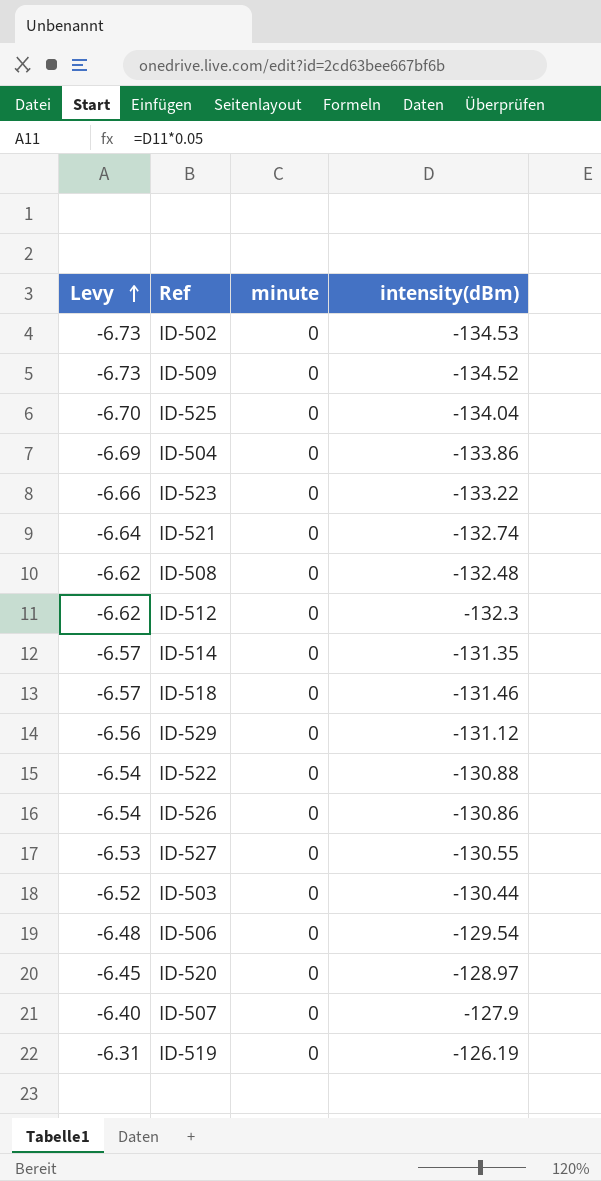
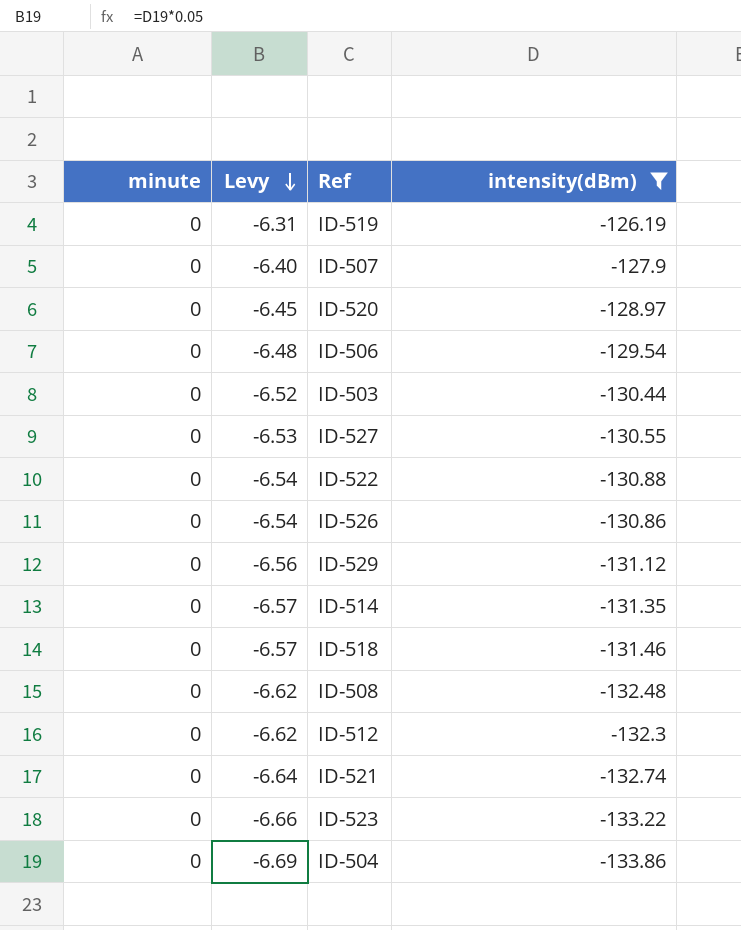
filter: none -> intensity(dBm) >= -133.86
row order: Levy ascending -> Levy descending
column minute | position: 3 -> 1

